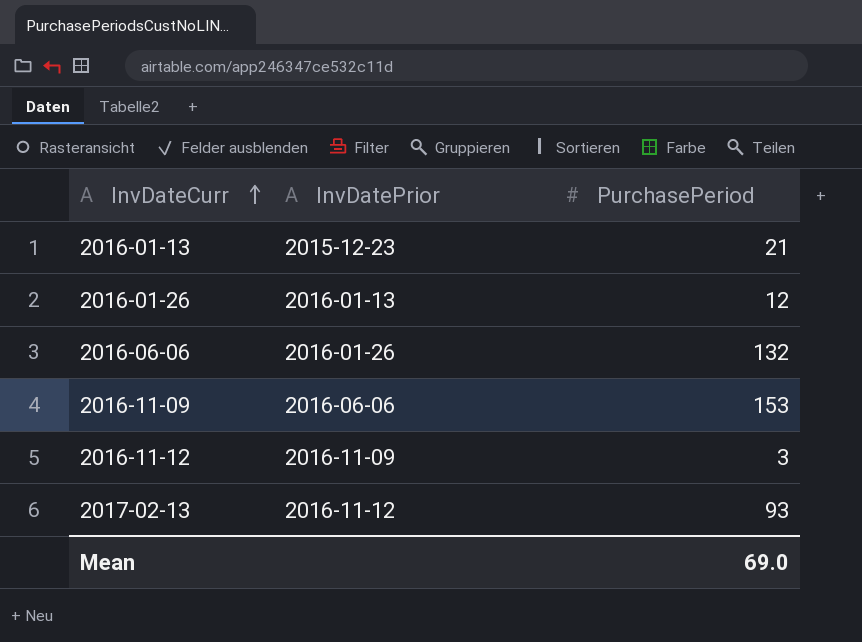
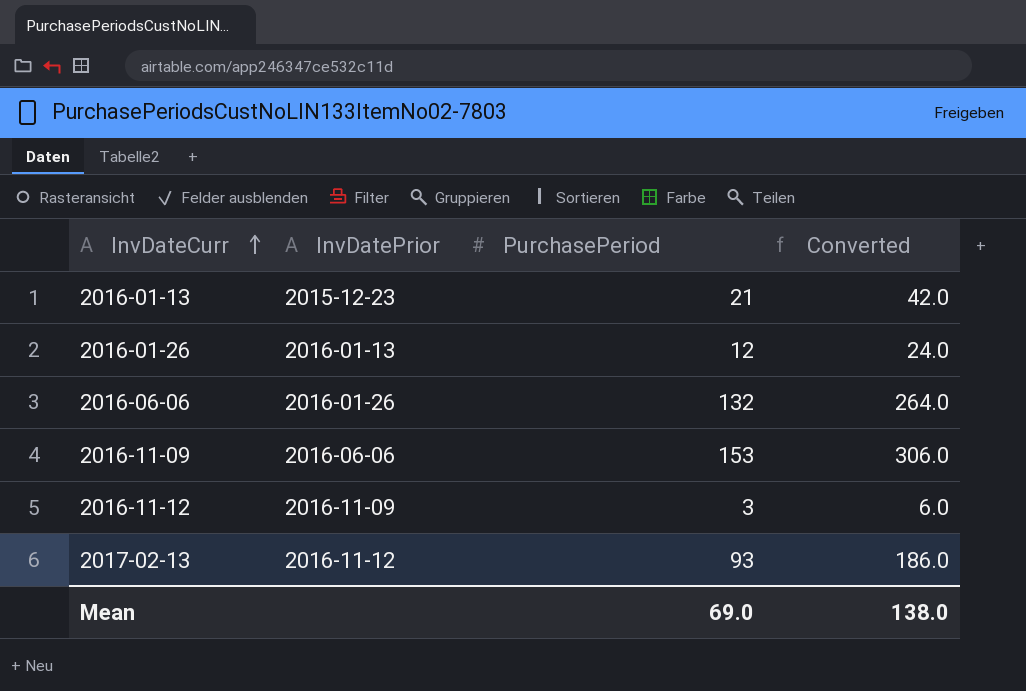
column Converted | formula: none -> [PurchasePeriod] * 2

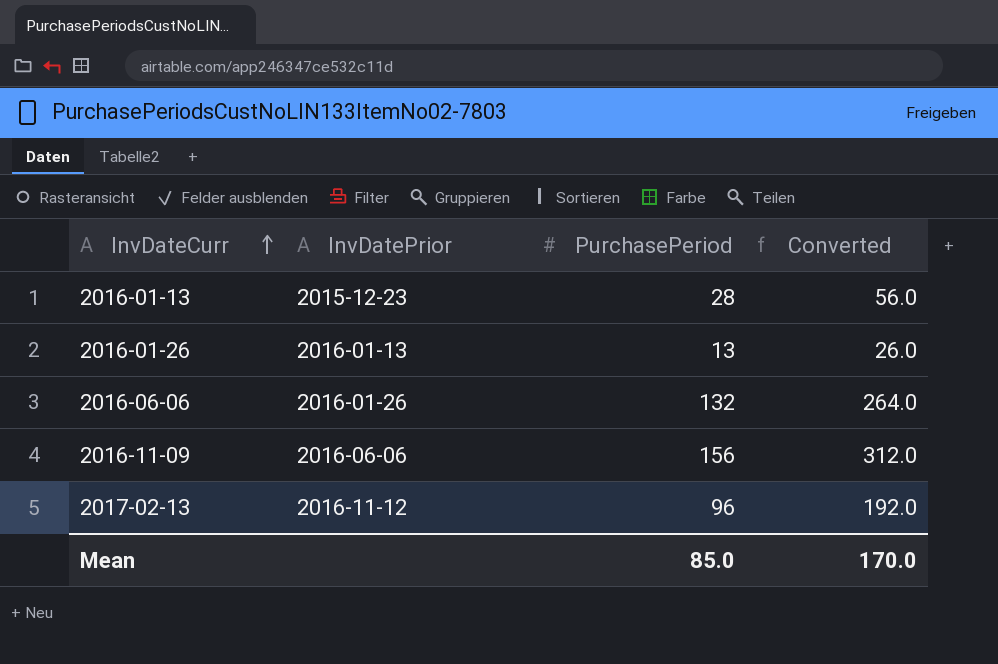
row 2016-11-12: 2016-11-09 | 3 | 6.0 -> none
2016-01-13 | PurchasePeriod: 21 -> 28
2016-01-13 | Converted: 42.0 -> 56.0
2016-01-26 | PurchasePeriod: 12 -> 13
2016-01-26 | Converted: 24.0 -> 26.0
2016-11-09 | PurchasePeriod: 153 -> 156
2016-11-09 | Converted: 306.0 -> 312.0
2017-02-13 | PurchasePeriod: 93 -> 96
2017-02-13 | Converted: 186.0 -> 192.0
Mean | PurchasePeriod: 69.0 -> 85.0
Mean | Converted: 138.0 -> 170.0

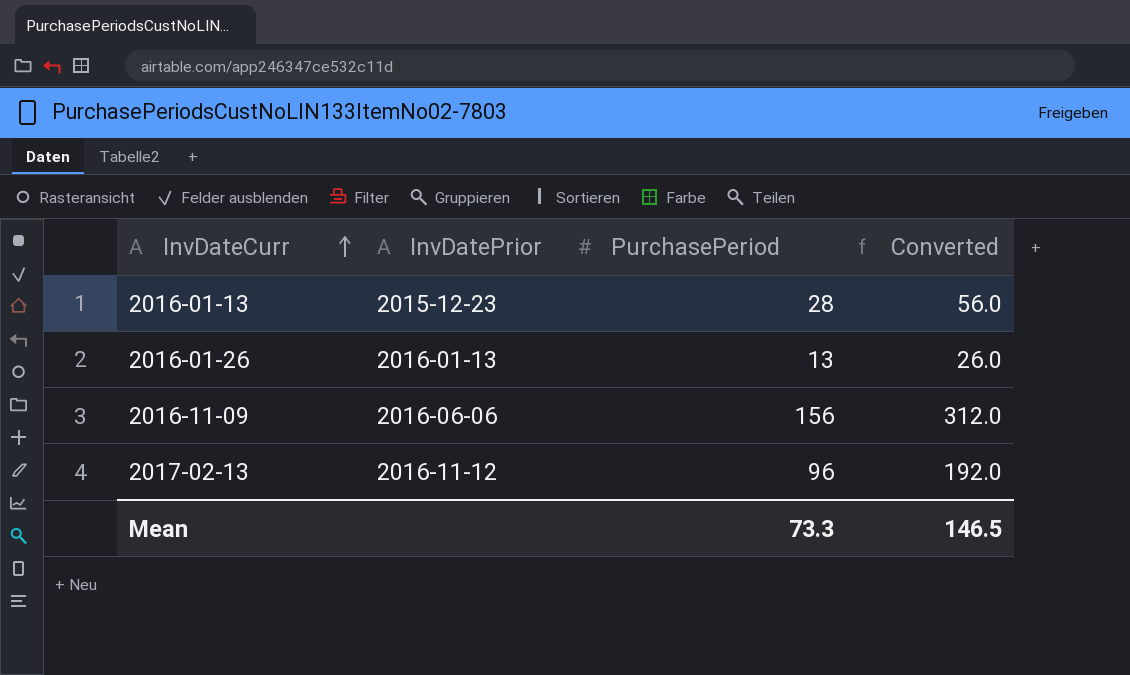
row 2016-06-06: 2016-01-26 | 132 | 264.0 -> none
Mean | PurchasePeriod: 85.0 -> 73.3
Mean | Converted: 170.0 -> 146.5

